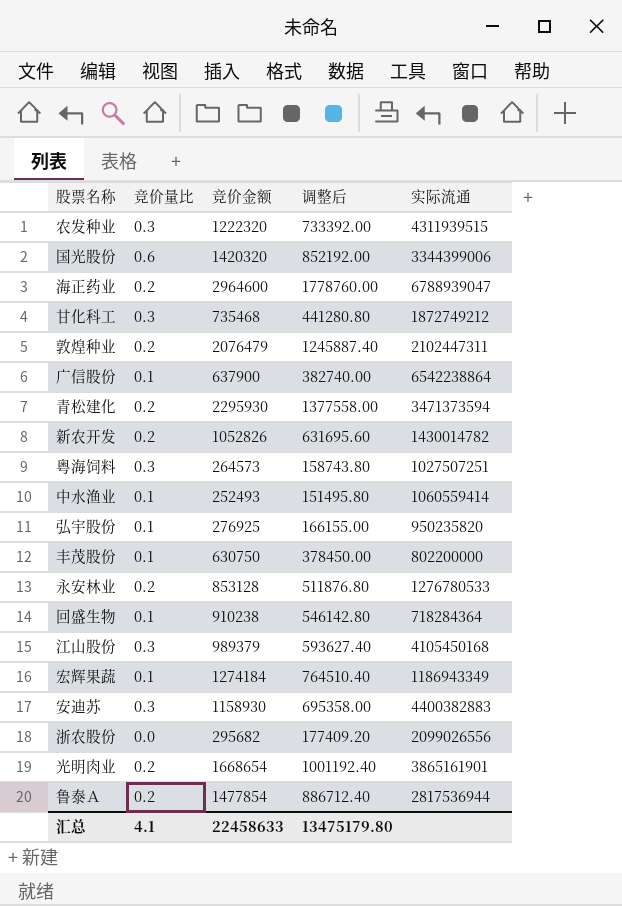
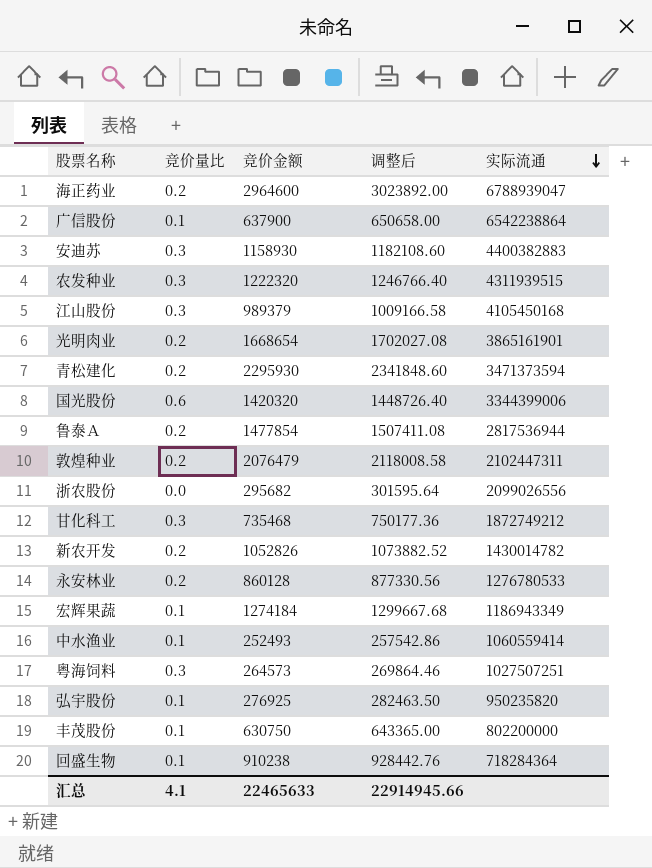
row order: none -> 实际流通 descending
column 调整后 | formula: [竞价金额] * 0.6 -> [竞价金额] * 1.02
永安林业 | 竞价金额: 853128 -> 860128
汇总 | 竞价金额: 22458633 -> 22465633
汇总 | 调整后: 13475179.80 -> 22914945.66

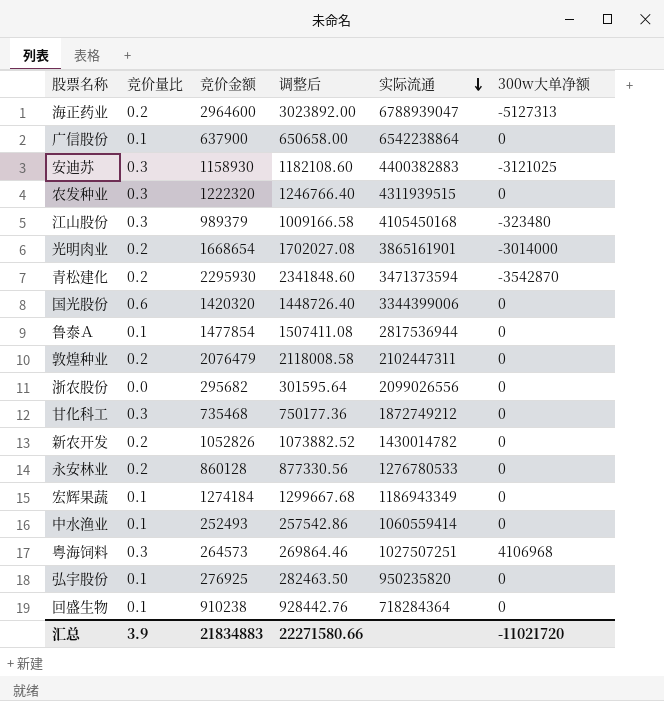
column 300w大单净额 | position: none -> 6
row 丰茂股份: 0.1 | 630750 | 643365.00 | 802200000 -> none
鲁泰Ａ | 竞价量比: 0.2 -> 0.1
汇总 | 竞价量比: 4.1 -> 3.9
汇总 | 竞价金额: 22465633 -> 21834883
汇总 | 调整后: 22914945.66 -> 22271580.66

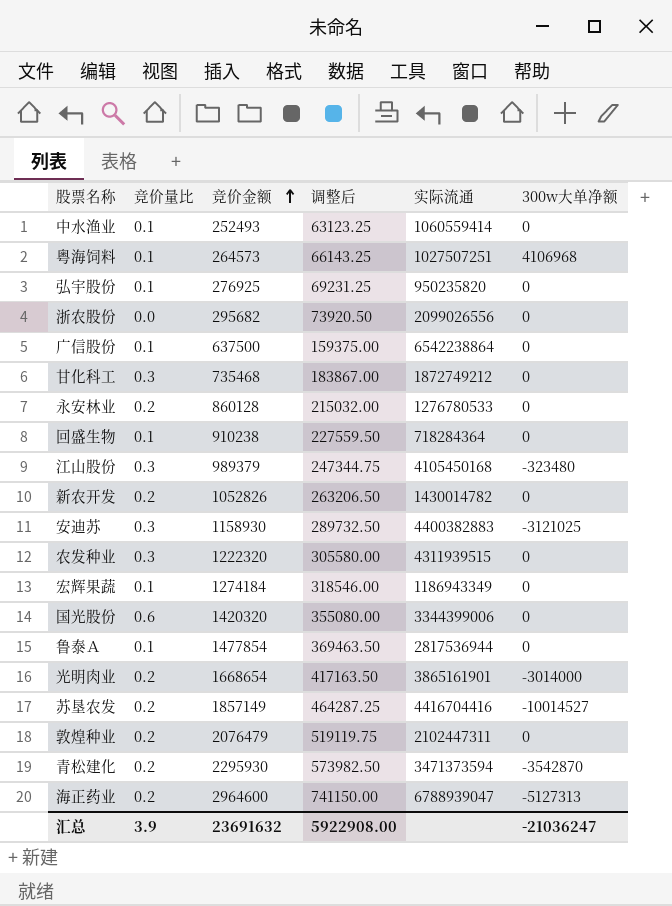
row order: 实际流通 descending -> 竞价金额 ascending
column 调整后 | formula: [竞价金额] * 1.02 -> [竞价金额] * 0.25
粤海饲料 | 竞价量比: 0.3 -> 0.1
广信股份 | 竞价金额: 637900 -> 637500
row 苏垦农发: none -> 0.2 | 1857149 | 464287.25 | 4416704416 | -10014527
汇总 | 竞价金额: 21834883 -> 23691632
汇总 | 调整后: 22271580.66 -> 5922908.00
汇总 | 300w大单净额: -11021720 -> -21036247

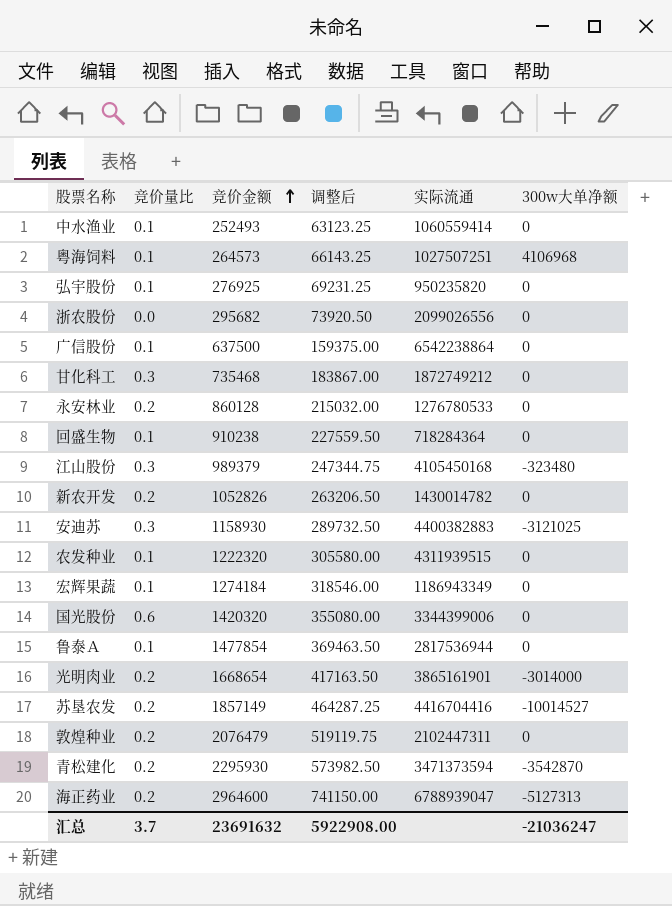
农发种业 | 竞价量比: 0.3 -> 0.1
汇总 | 竞价量比: 3.9 -> 3.7

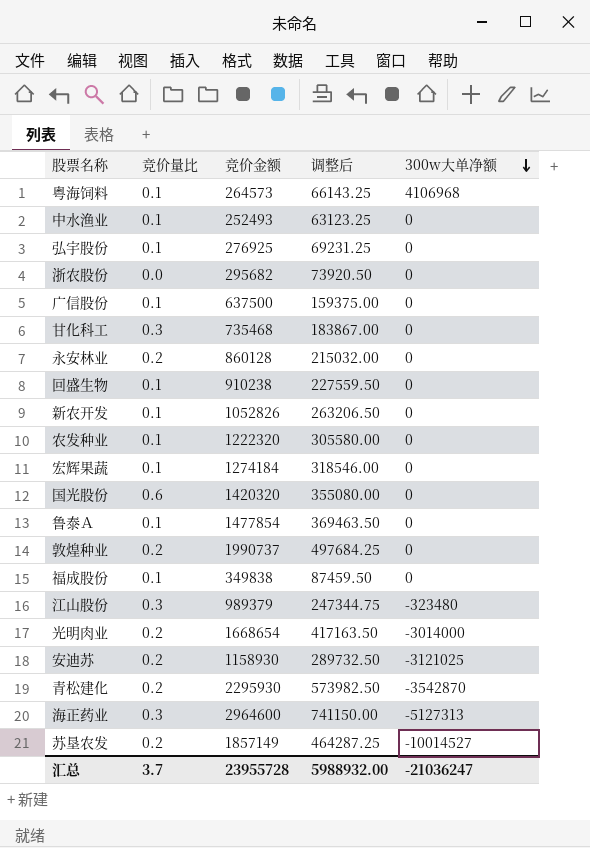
row order: 竞价金额 ascending -> 300w大单净额 descending
column 实际流通 | position: 5 -> none
新农开发 | 竞价量比: 0.2 -> 0.1
敦煌种业 | 竞价金额: 2076479 -> 1990737
敦煌种业 | 调整后: 519119.75 -> 497684.25
row 福成股份: none -> 0.1 | 349838 | 87459.50 | 0
安迪苏 | 竞价量比: 0.3 -> 0.2
海正药业 | 竞价量比: 0.2 -> 0.3
汇总 | 竞价金额: 23691632 -> 23955728
汇总 | 调整后: 5922908.00 -> 5988932.00

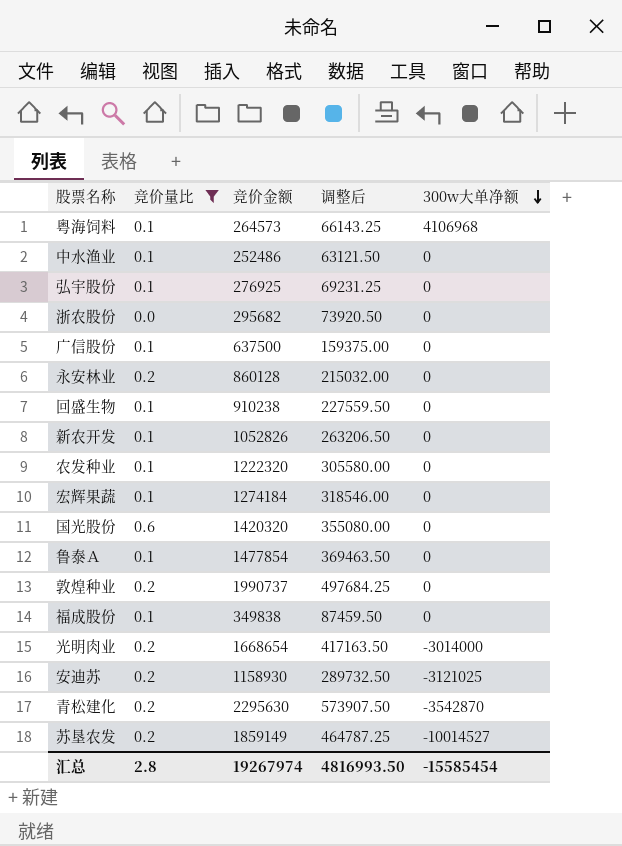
filter: none -> 竞价量比 != 0.3
中水渔业 | 竞价金额: 252493 -> 252486
中水渔业 | 调整后: 63123.25 -> 63121.50
青松建化 | 竞价金额: 2295930 -> 2295630
青松建化 | 调整后: 573982.50 -> 573907.50
苏垦农发 | 竞价金额: 1857149 -> 1859149
苏垦农发 | 调整后: 464287.25 -> 464787.25
汇总 | 竞价量比: 3.7 -> 2.8
汇总 | 竞价金额: 23955728 -> 19267974
汇总 | 调整后: 5988932.00 -> 4816993.50
汇总 | 300w大单净额: -21036247 -> -15585454

